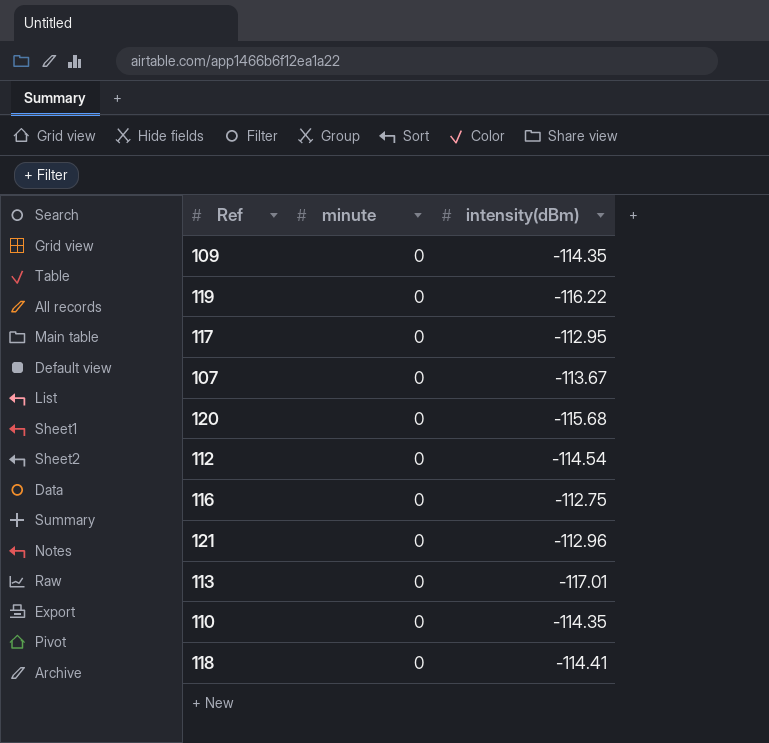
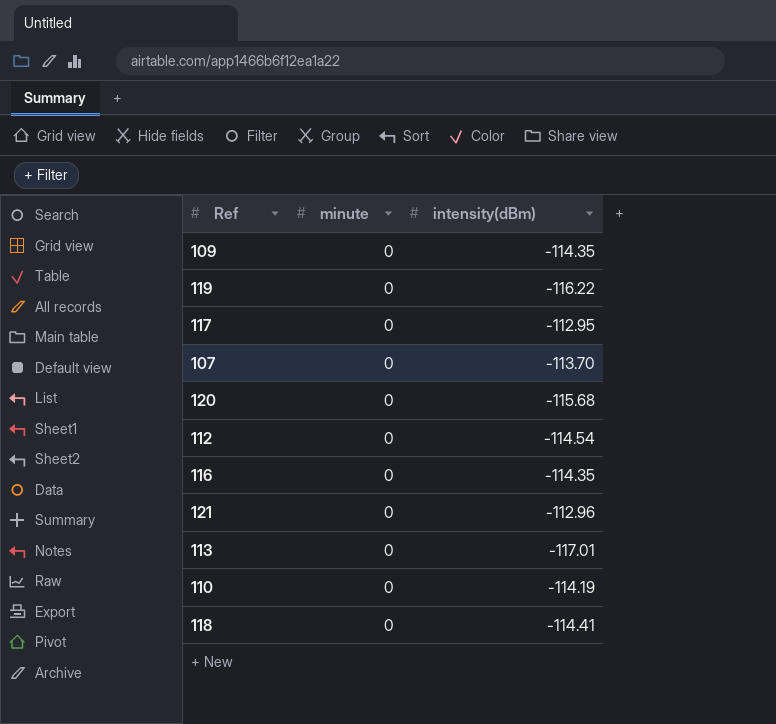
107 | intensity(dBm): -113.67 -> -113.70
116 | intensity(dBm): -112.75 -> -114.35
110 | intensity(dBm): -114.35 -> -114.19

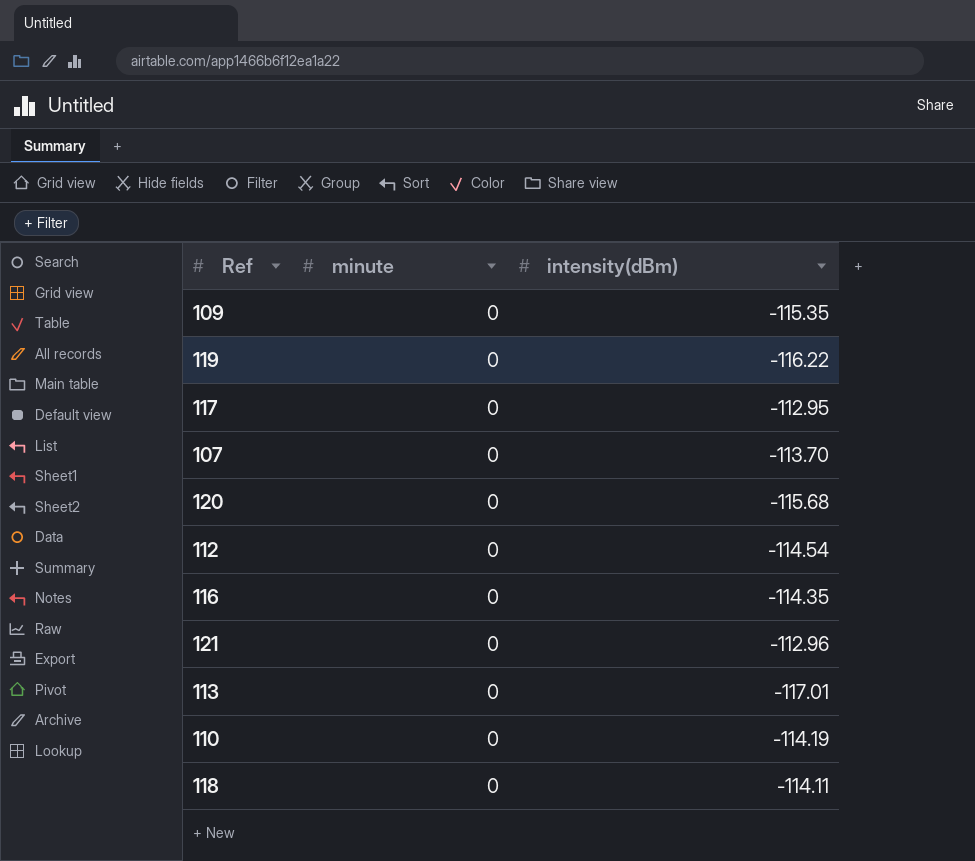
109 | intensity(dBm): -114.35 -> -115.35
118 | intensity(dBm): -114.41 -> -114.11

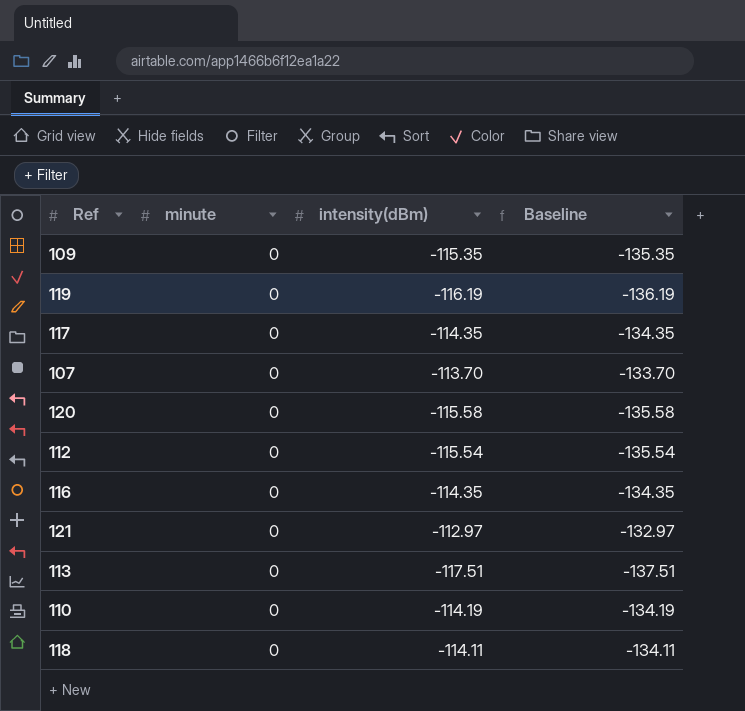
column Baseline | formula: none -> [intensity(dBm)] - 20
119 | intensity(dBm): -116.22 -> -116.19
117 | intensity(dBm): -112.95 -> -114.35
120 | intensity(dBm): -115.68 -> -115.58
112 | intensity(dBm): -114.54 -> -115.54
121 | intensity(dBm): -112.96 -> -112.97
113 | intensity(dBm): -117.01 -> -117.51

